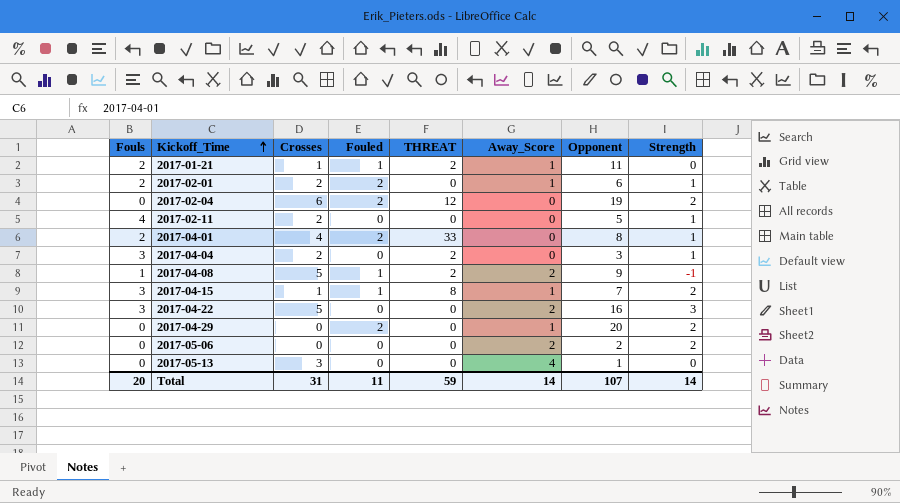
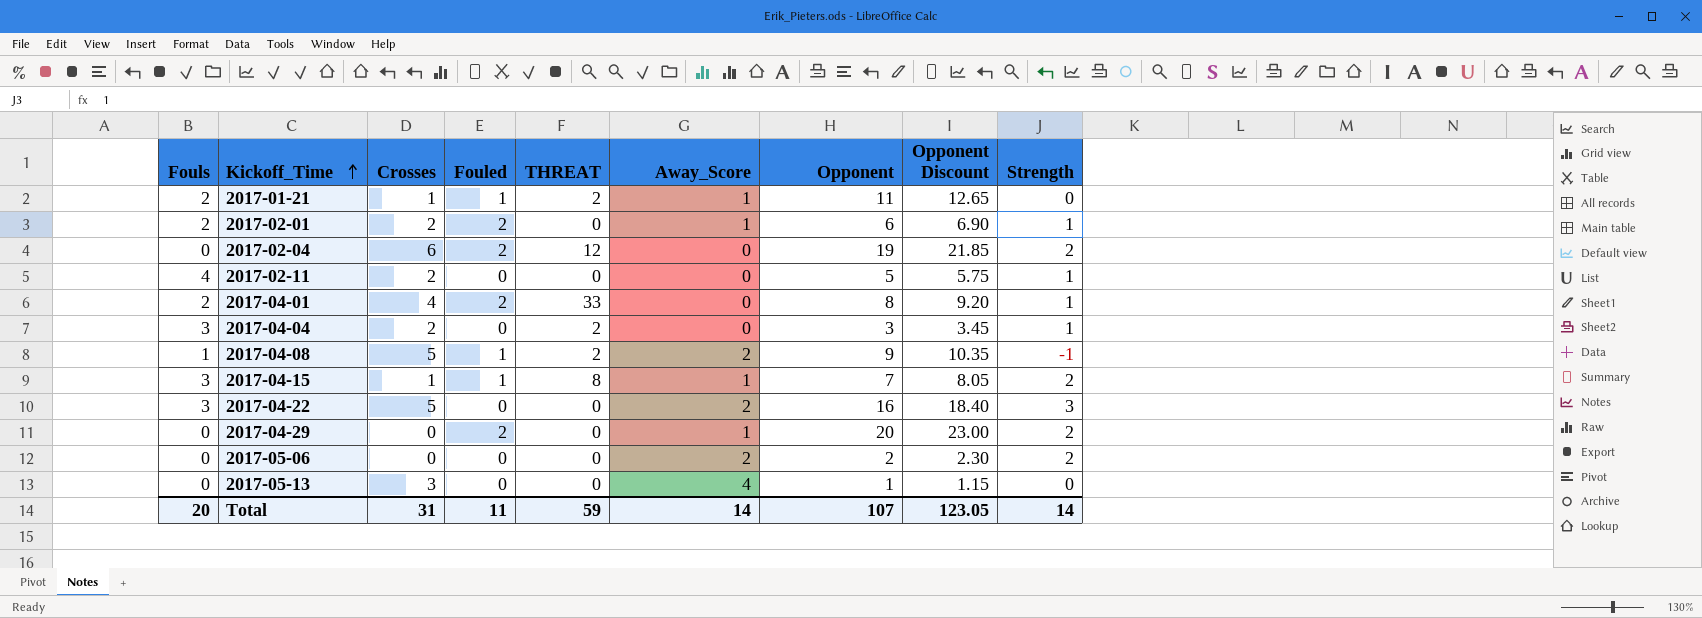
column Opponent Discount | formula: none -> [Opponent] * 1.15

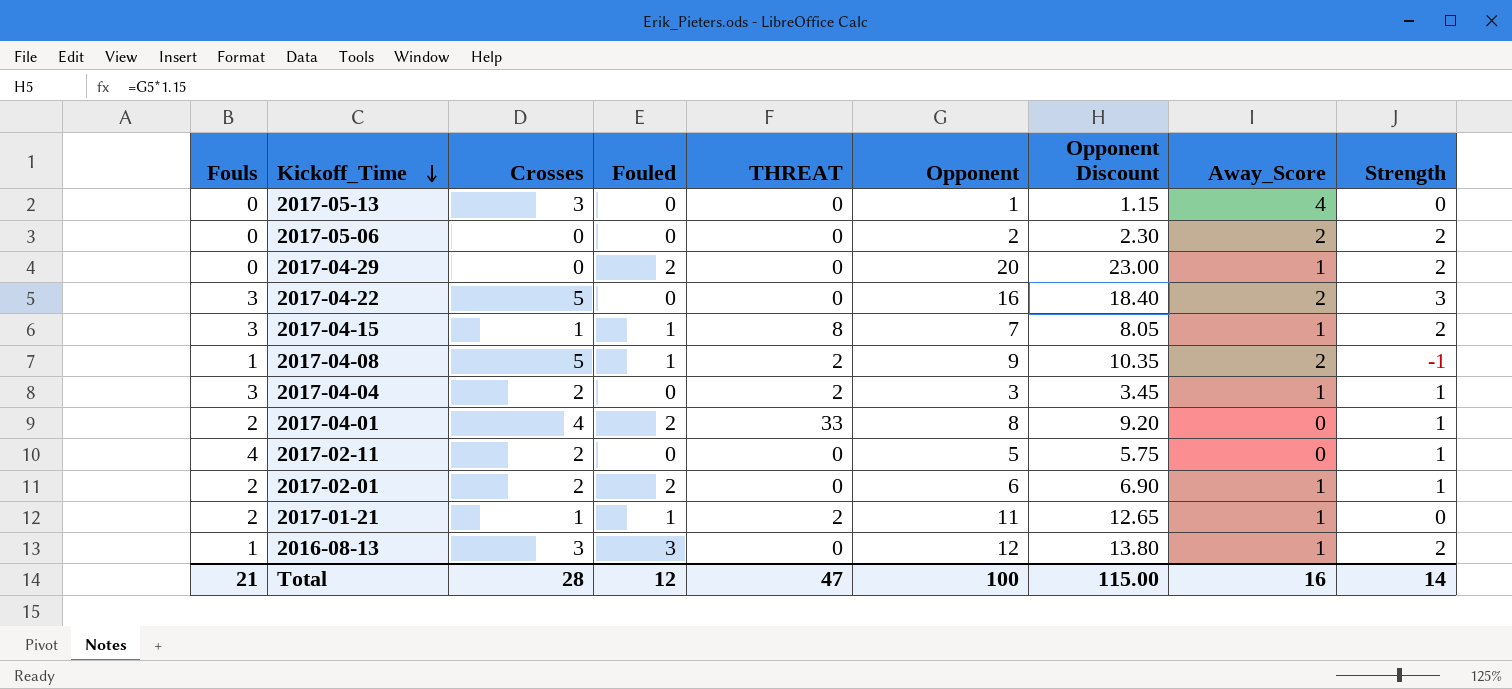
row order: Kickoff_Time ascending -> Kickoff_Time descending
column Away_Score | position: 6 -> 8
row 2017-02-04: 0 | 6 | 2 | 12 | 0 | 19 | 21.85 | 2 -> none
2017-04-04 | Away_Score: 0 -> 1
row 2016-08-13: none -> 1 | 3 | 3 | 0 | 12 | 13.80 | 1 | 2
Total | Fouls: 20 -> 21
Total | Crosses: 31 -> 28
Total | Fouled: 11 -> 12
Total | THREAT: 59 -> 47
Total | Opponent: 107 -> 100
Total | Opponent Discount: 123.05 -> 115.00
Total | Away_Score: 14 -> 16

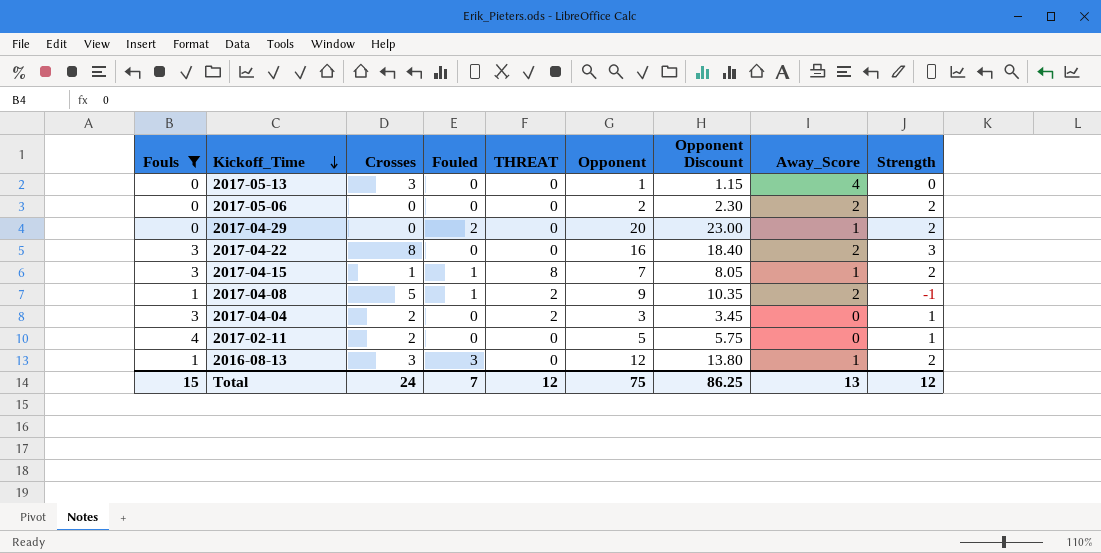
filter: none -> Fouls != 2
2017-04-22 | Crosses: 5 -> 8
2017-04-04 | Away_Score: 1 -> 0
Total | Fouls: 21 -> 15
Total | Crosses: 28 -> 24
Total | Fouled: 12 -> 7
Total | THREAT: 47 -> 12
Total | Opponent: 100 -> 75
Total | Opponent Discount: 115.00 -> 86.25
Total | Away_Score: 16 -> 13
Total | Strength: 14 -> 12

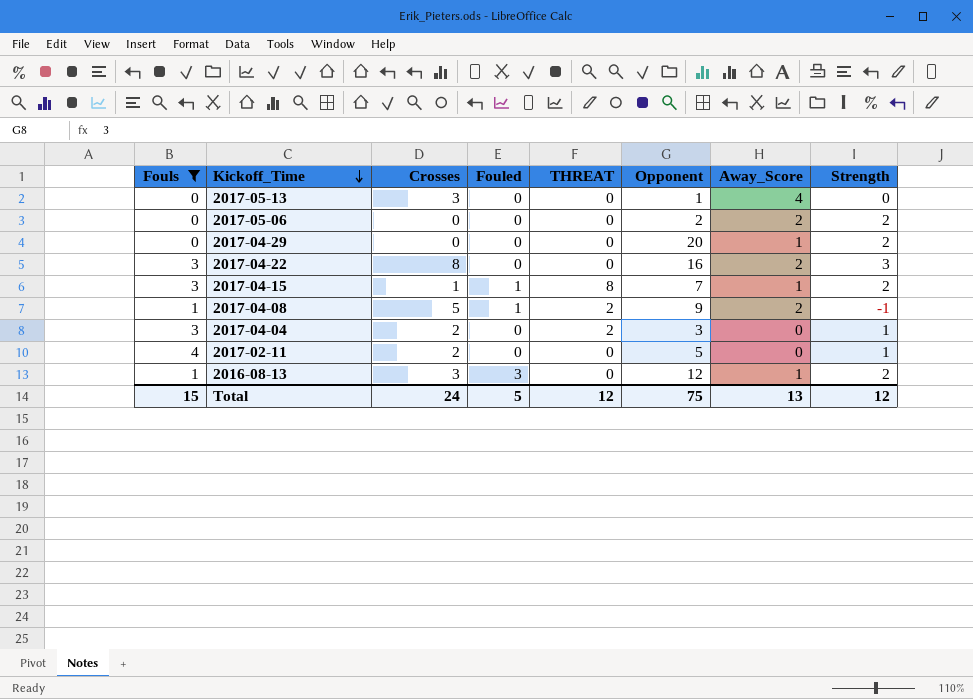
column Opponent Discount | formula: [Opponent] * 1.15 -> none
2017-04-29 | Fouled: 2 -> 0
Total | Fouled: 7 -> 5

